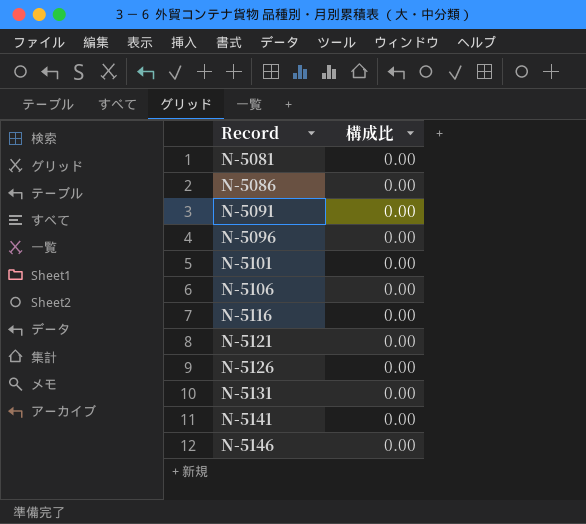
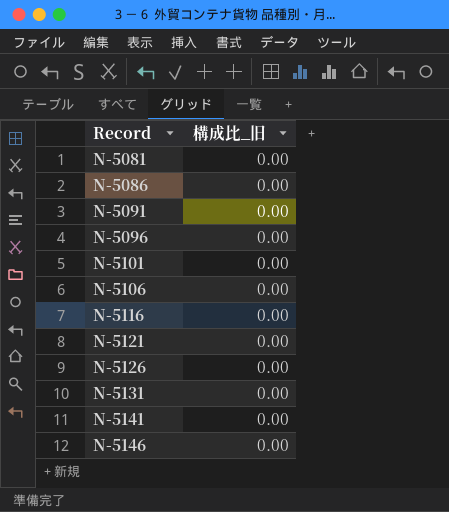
column name: 構成比 -> 構成比_旧

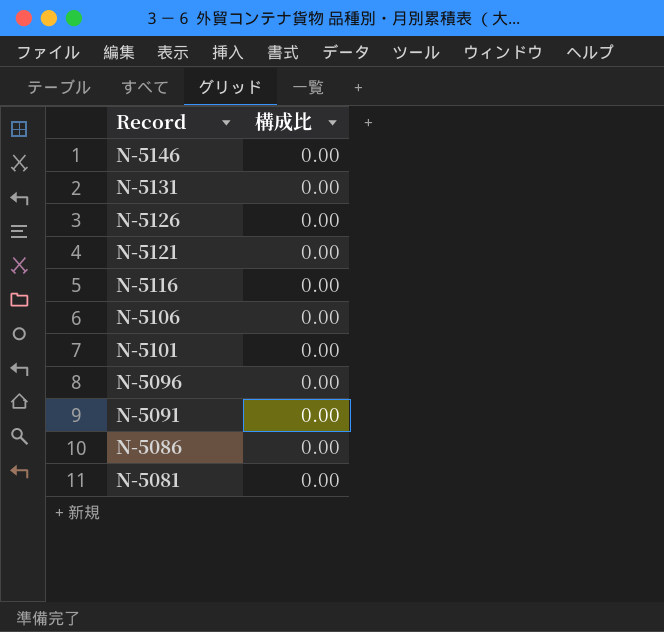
row order: Record ascending -> Record descending
column name: 構成比_旧 -> 構成比
row N-5141: 0.00 -> none

